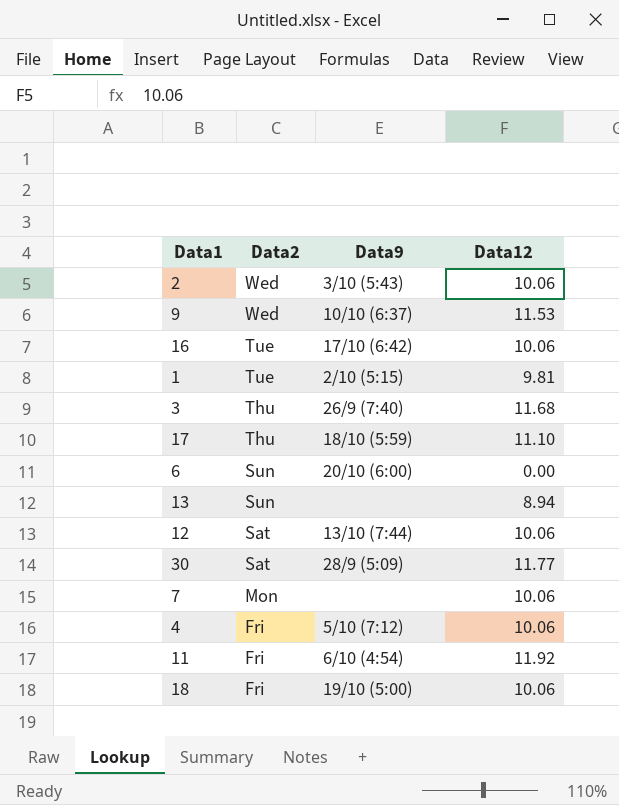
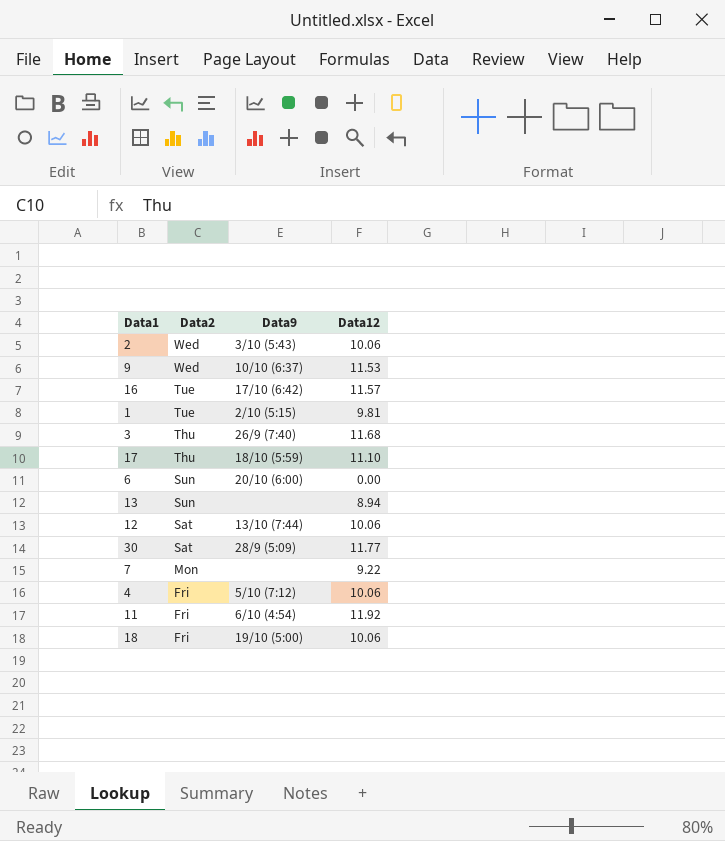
16 | Data12: 10.06 -> 11.57
7 | Data12: 10.06 -> 9.22

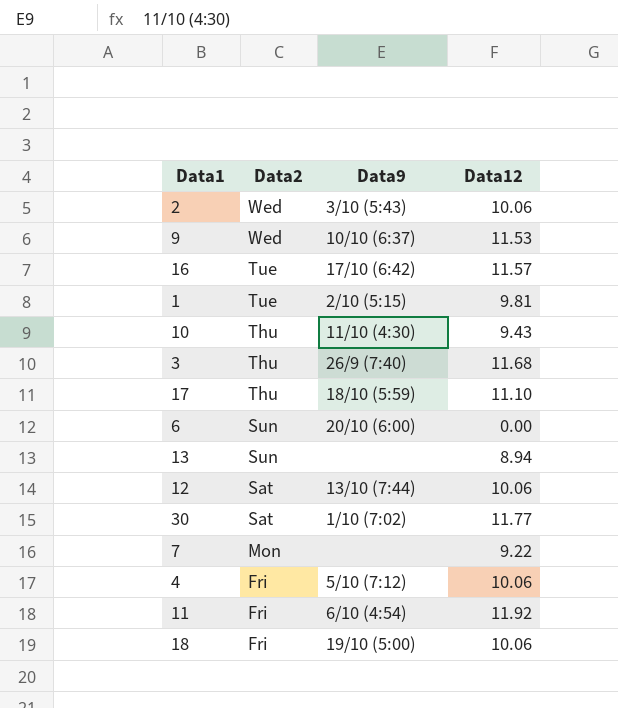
row 10: none -> Thu | 11/10 (4:30) | 9.43
30 | Data9: 28/9 (5:09) -> 1/10 (7:02)

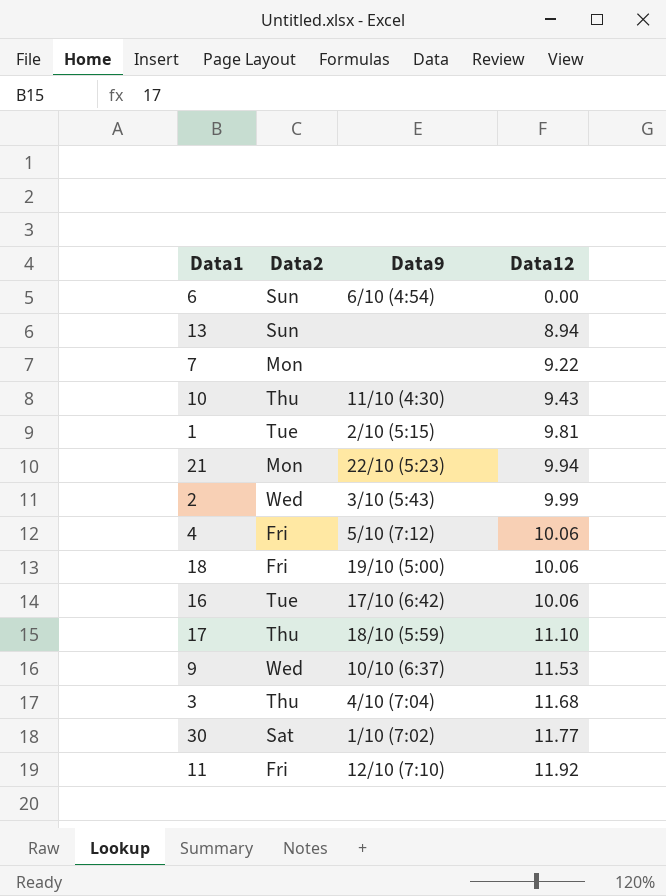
row order: Data2 descending -> Data12 ascending
row 12: Sat | 13/10 (7:44) | 10.06 -> none
6 | Data9: 20/10 (6:00) -> 6/10 (4:54)
row 21: none -> Mon | 22/10 (5:23) | 9.94
2 | Data12: 10.06 -> 9.99
16 | Data12: 11.57 -> 10.06
3 | Data9: 26/9 (7:40) -> 4/10 (7:04)
11 | Data9: 6/10 (4:54) -> 12/10 (7:10)

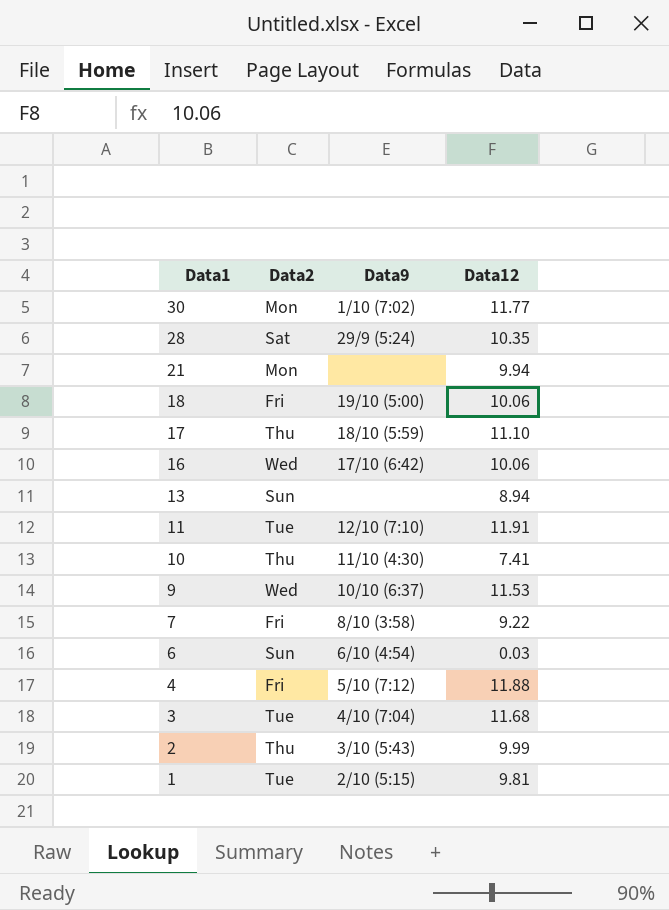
row order: Data12 ascending -> Data1 descending
30 | Data2: Sat -> Mon
row 28: none -> Sat | 29/9 (5:24) | 10.35
21 | Data9: 22/10 (5:23) -> none
16 | Data2: Tue -> Wed
11 | Data2: Fri -> Tue
11 | Data12: 11.92 -> 11.91
10 | Data12: 9.43 -> 7.41
7 | Data2: Mon -> Fri
7 | Data9: none -> 8/10 (3:58)
6 | Data12: 0.00 -> 0.03
4 | Data12: 10.06 -> 11.88
3 | Data2: Thu -> Tue
2 | Data2: Wed -> Thu

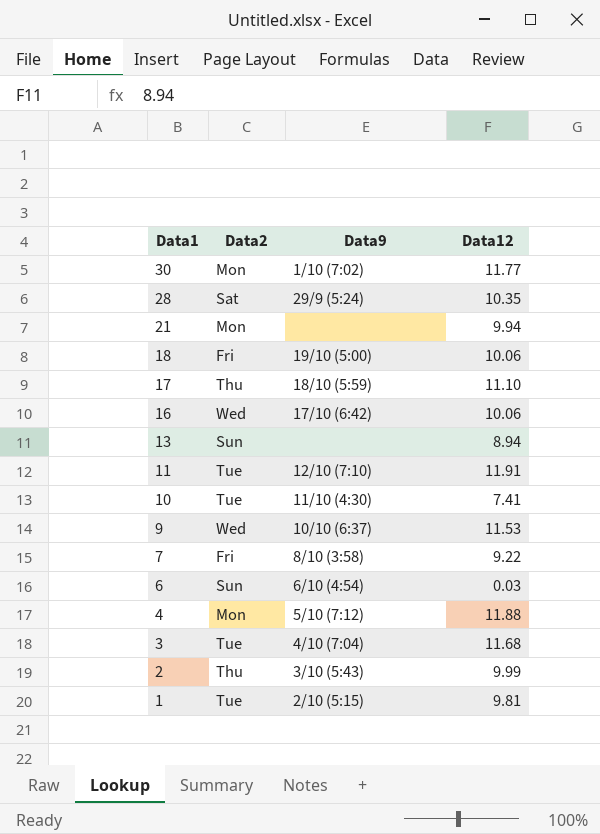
10 | Data2: Thu -> Tue
4 | Data2: Fri -> Mon

